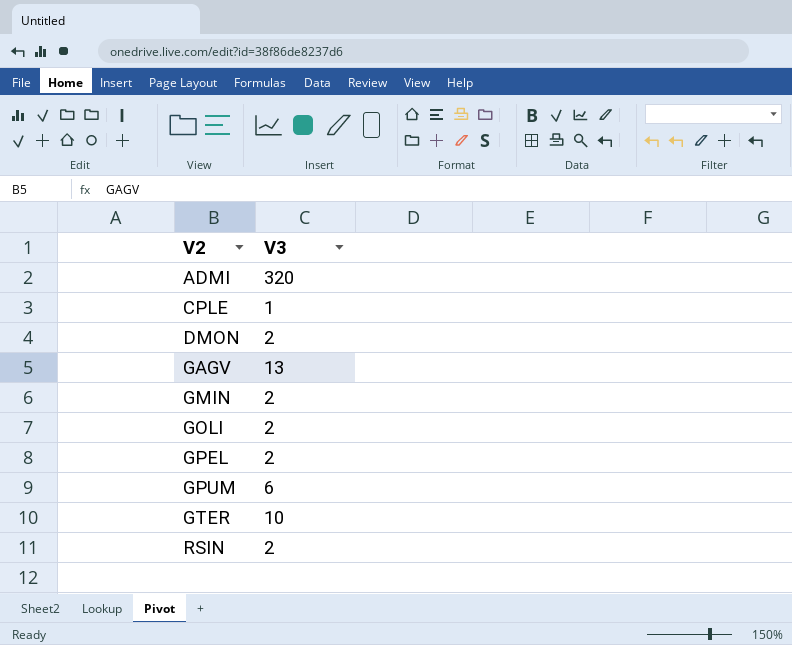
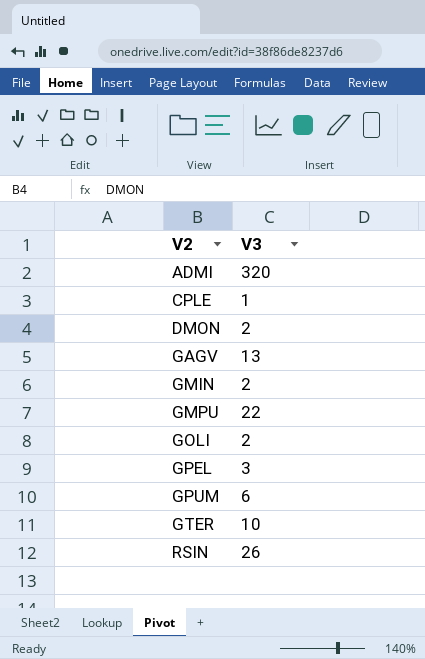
row GMPU: none -> 22
GPEL | V3: 2 -> 3
RSIN | V3: 2 -> 26

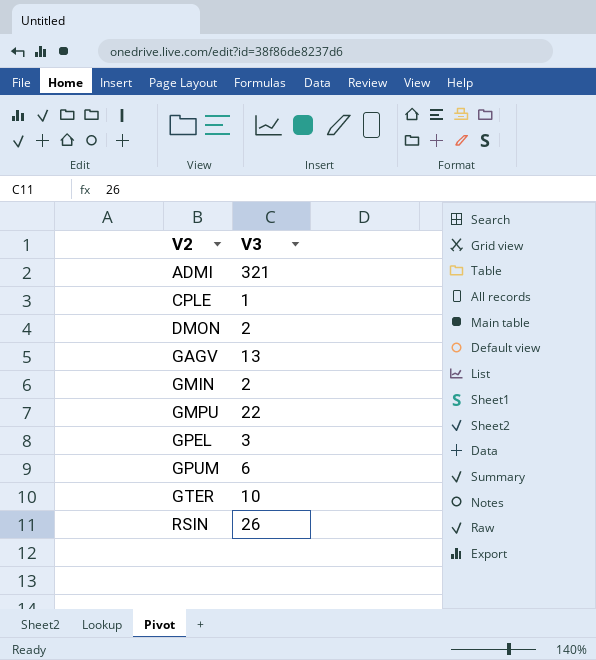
row GOLI: 2 -> none
ADMI | V3: 320 -> 321

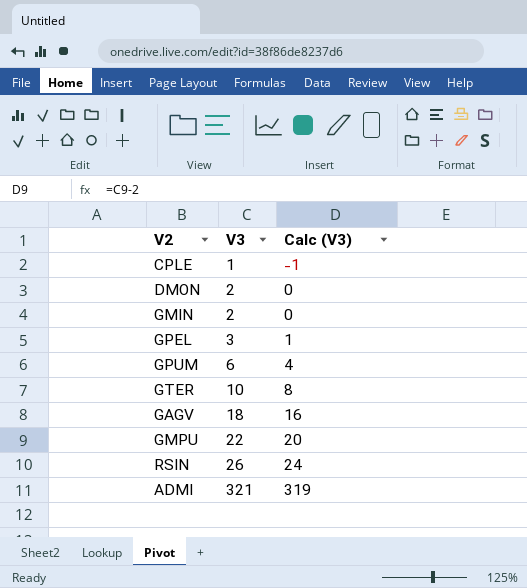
row order: V2 ascending -> V3 ascending
column Calc (V3) | formula: none -> [V3] - 2
GAGV | V3: 13 -> 18

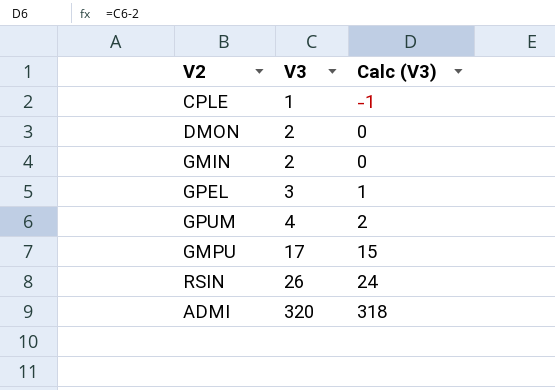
row GTER: 10 | 8 -> none
row GAGV: 18 | 16 -> none
GPUM | V3: 6 -> 4
GPUM | Calc (V3): 4 -> 2
GMPU | V3: 22 -> 17
GMPU | Calc (V3): 20 -> 15
ADMI | V3: 321 -> 320
ADMI | Calc (V3): 319 -> 318

